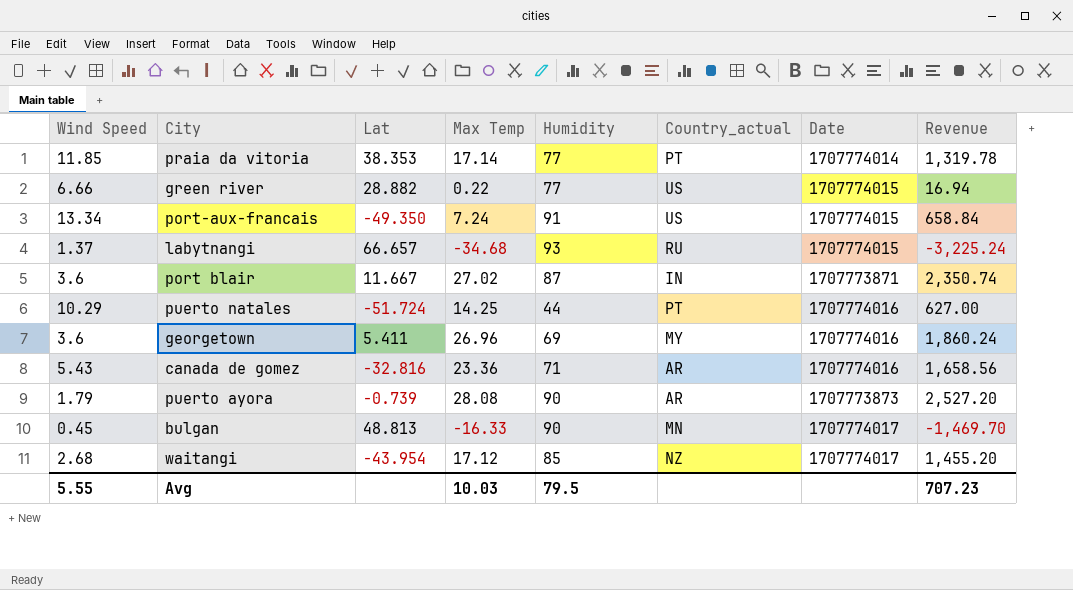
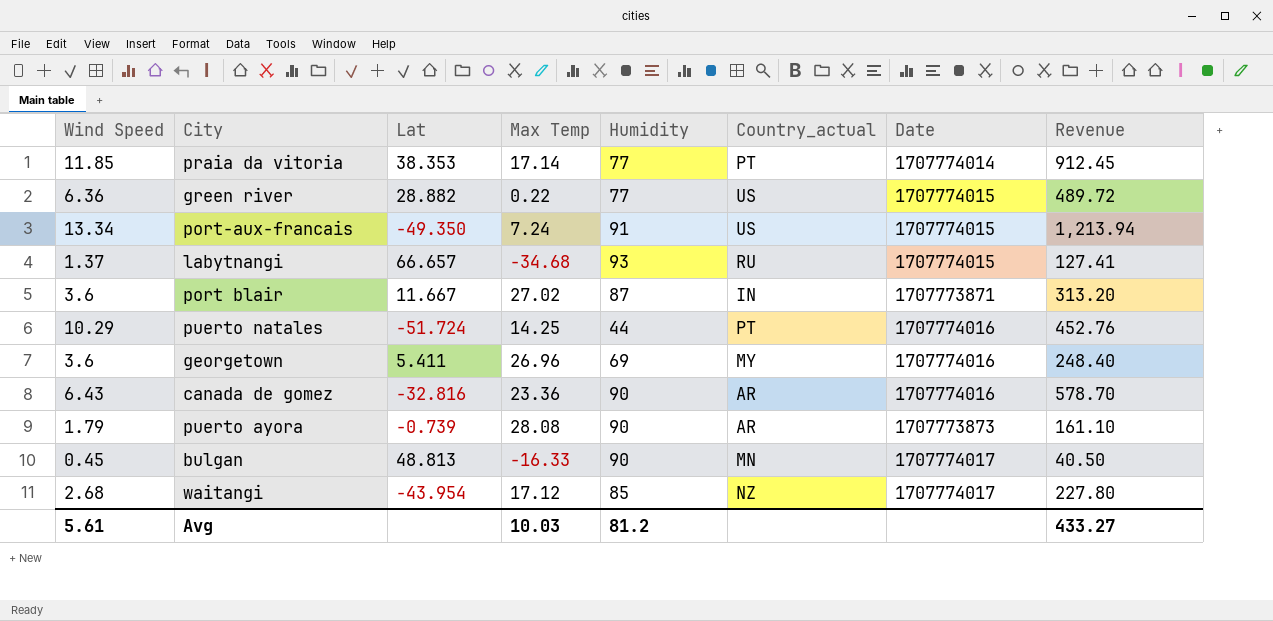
column Revenue | formula: [Max Temp] * [Humidity] -> [Wind Speed] * [Humidity]
green river | Wind Speed: 6.66 -> 6.36
canada de gomez | Wind Speed: 5.43 -> 6.43
canada de gomez | Humidity: 71 -> 90
Avg | Wind Speed: 5.55 -> 5.61
Avg | Humidity: 79.5 -> 81.2
Avg | Revenue: 707.23 -> 433.27

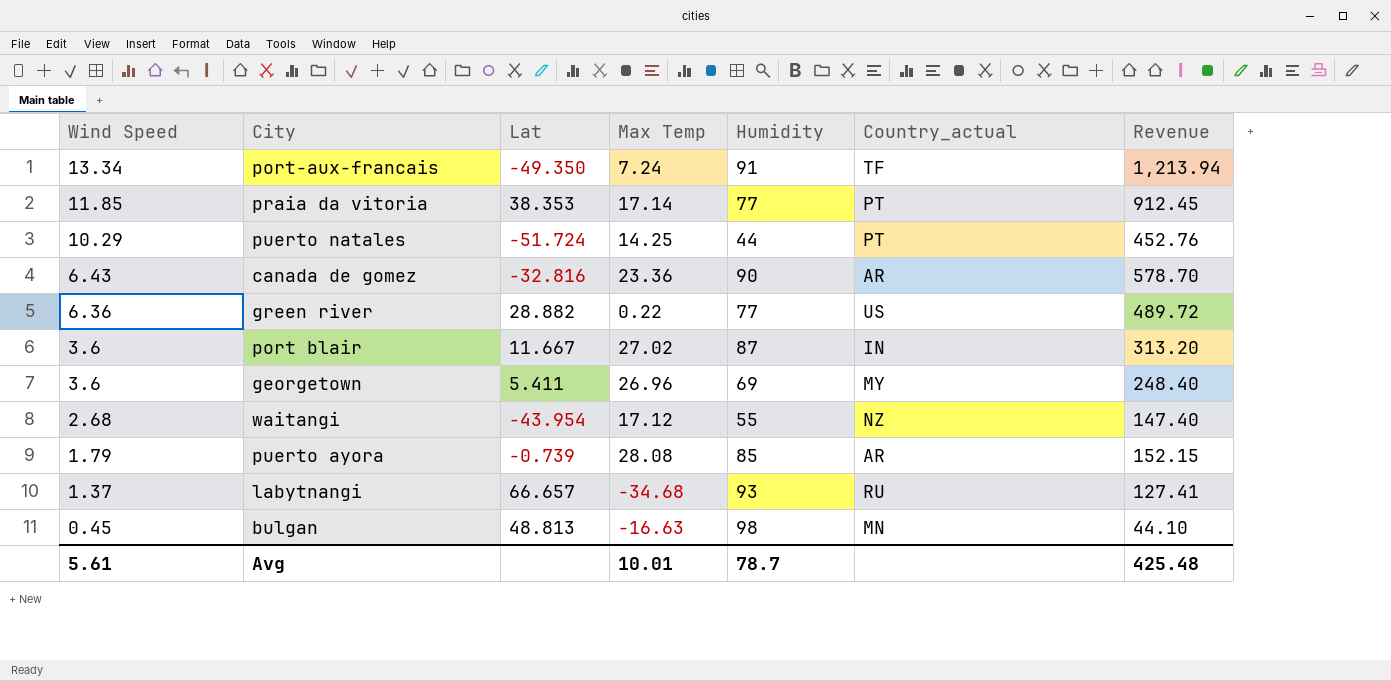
row order: none -> Wind Speed descending
column Date | position: 7 -> none
port-aux-francais | Country_actual: US -> TF
waitangi | Humidity: 85 -> 55
waitangi | Revenue: 227.80 -> 147.40
puerto ayora | Humidity: 90 -> 85
puerto ayora | Revenue: 161.10 -> 152.15
bulgan | Max Temp: -16.33 -> -16.63
bulgan | Humidity: 90 -> 98
bulgan | Revenue: 40.50 -> 44.10
Avg | Max Temp: 10.03 -> 10.01
Avg | Humidity: 81.2 -> 78.7
Avg | Revenue: 433.27 -> 425.48

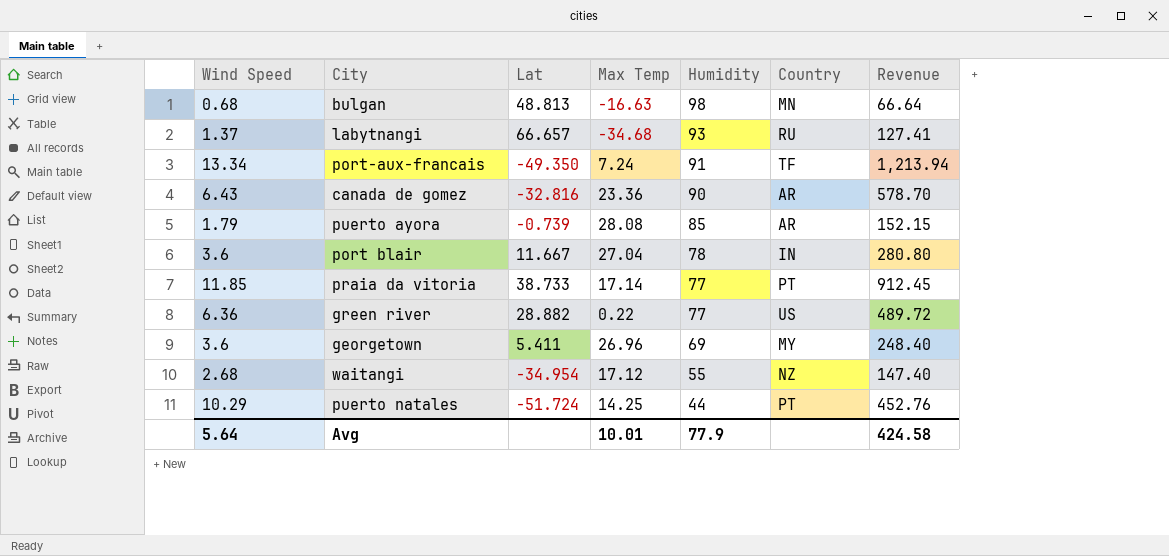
row order: Wind Speed descending -> Humidity descending
column name: Country_actual -> Country
bulgan | Wind Speed: 0.45 -> 0.68
bulgan | Revenue: 44.10 -> 66.64
port blair | Max Temp: 27.02 -> 27.04
port blair | Humidity: 87 -> 78
port blair | Revenue: 313.20 -> 280.80
praia da vitoria | Lat: 38.353 -> 38.733
waitangi | Lat: -43.954 -> -34.954
Avg | Wind Speed: 5.61 -> 5.64
Avg | Humidity: 78.7 -> 77.9
Avg | Revenue: 425.48 -> 424.58

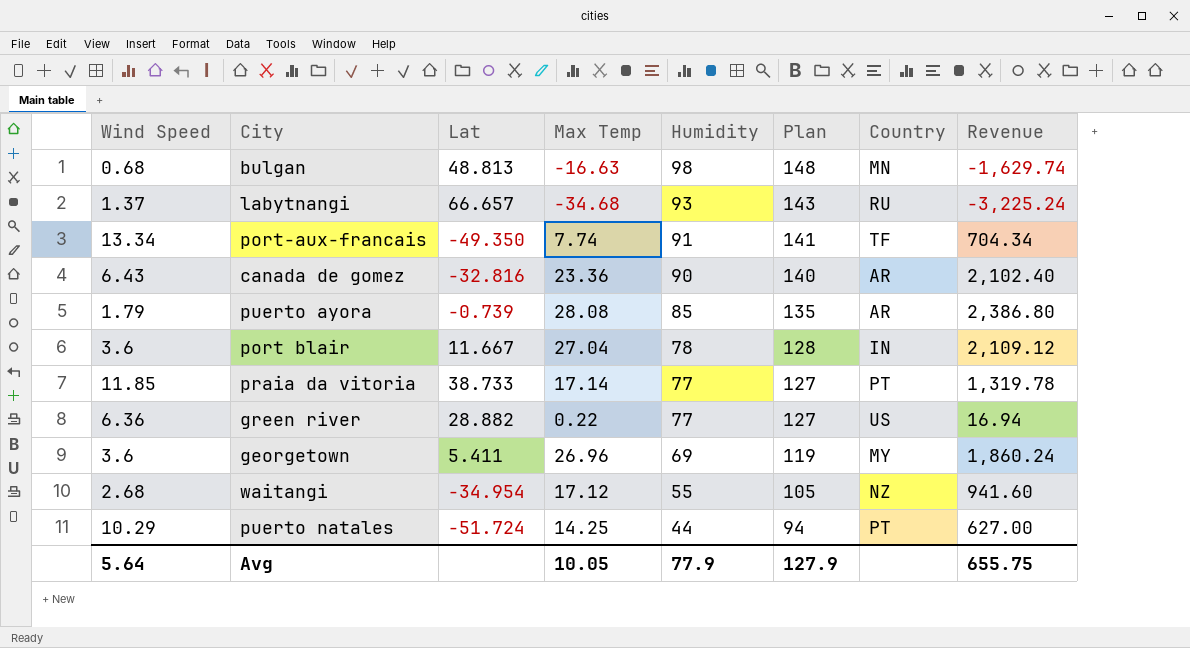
column Plan | formula: none -> [Humidity] + 50
column Revenue | formula: [Wind Speed] * [Humidity] -> [Max Temp] * [Humidity]
port-aux-francais | Max Temp: 7.24 -> 7.74
Avg | Max Temp: 10.01 -> 10.05
Avg | Revenue: 424.58 -> 655.75

